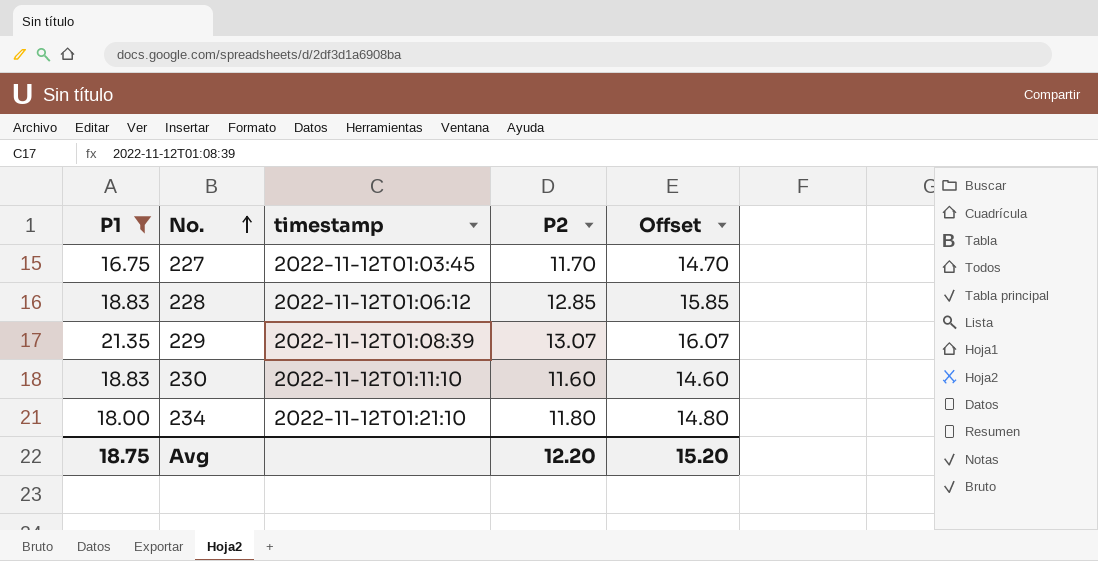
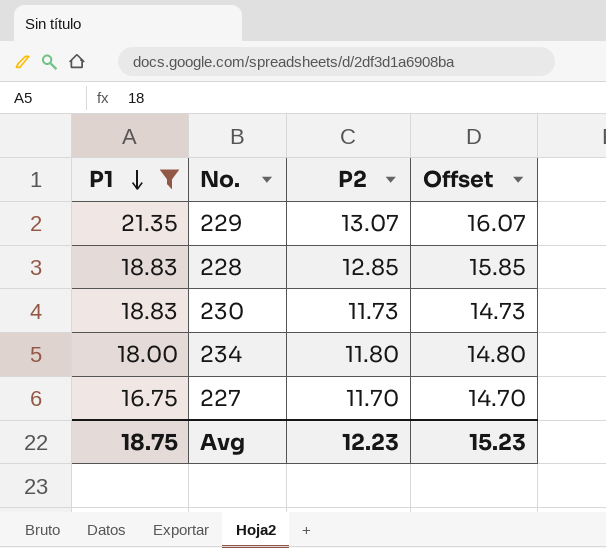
row order: No. ascending -> P1 descending
column timestamp | position: 3 -> none
230 | P2: 11.60 -> 11.73
230 | Offset: 14.60 -> 14.73
Avg | P2: 12.20 -> 12.23
Avg | Offset: 15.20 -> 15.23

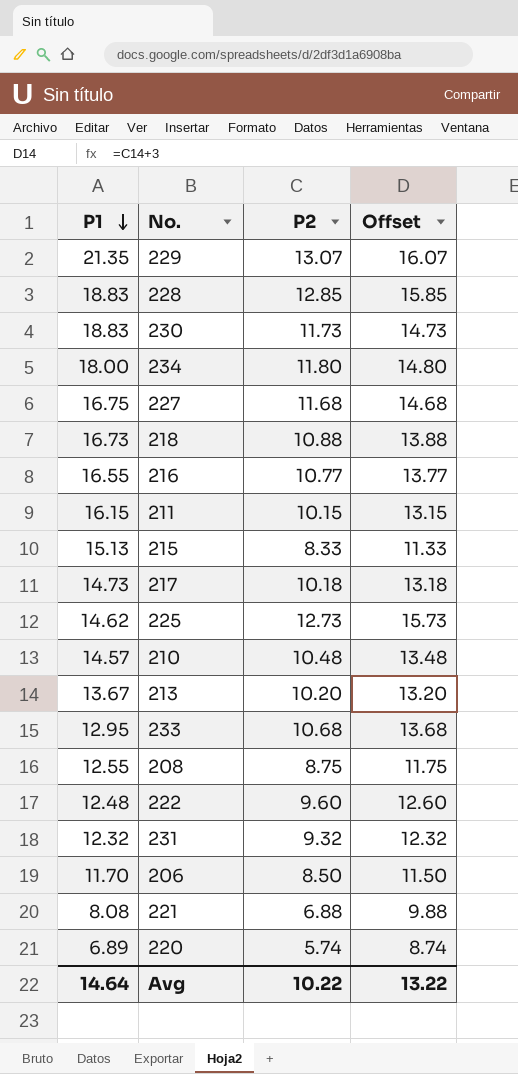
filter: P1 >= 16.75 -> none
227 | P2: 11.70 -> 11.68
227 | Offset: 14.70 -> 14.68
Avg | P1: 18.75 -> 14.64
Avg | P2: 12.23 -> 10.22
Avg | Offset: 15.23 -> 13.22

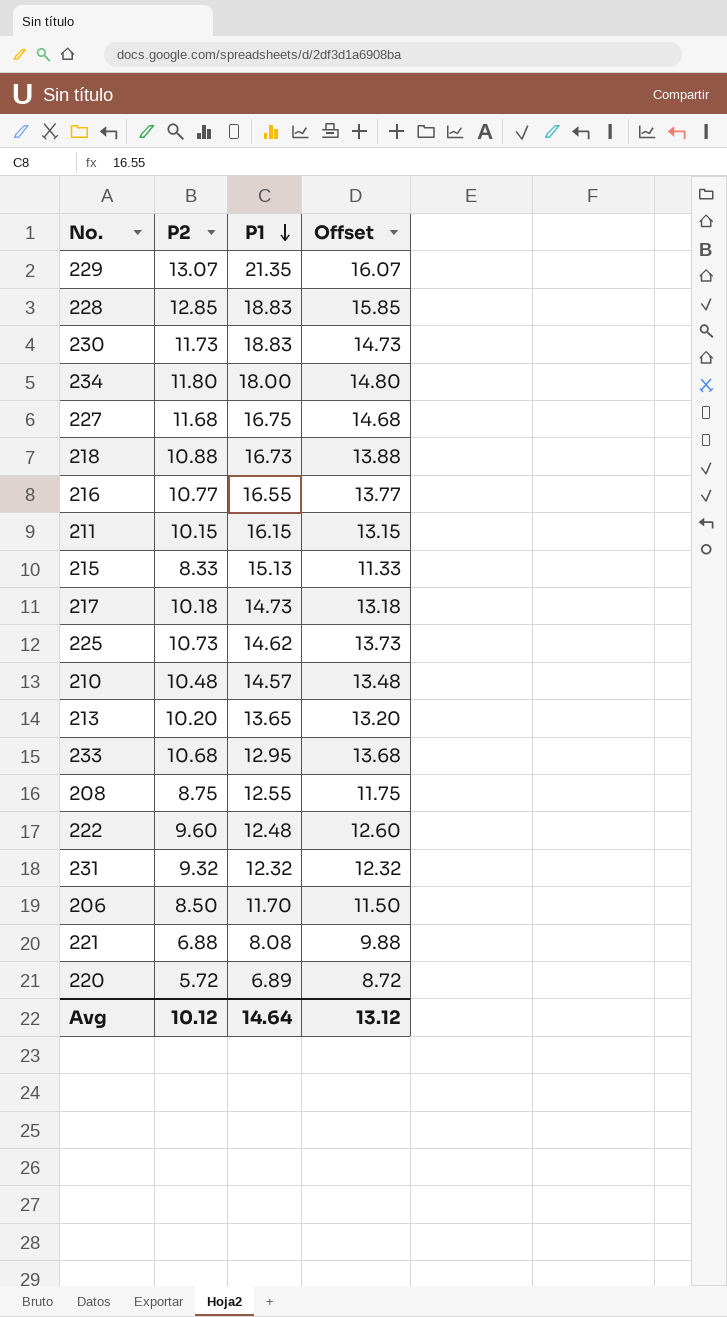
column P1 | position: 1 -> 3
225 | P2: 12.73 -> 10.73
225 | Offset: 15.73 -> 13.73
213 | P1: 13.67 -> 13.65
220 | P2: 5.74 -> 5.72
220 | Offset: 8.74 -> 8.72
Avg | P2: 10.22 -> 10.12
Avg | Offset: 13.22 -> 13.12

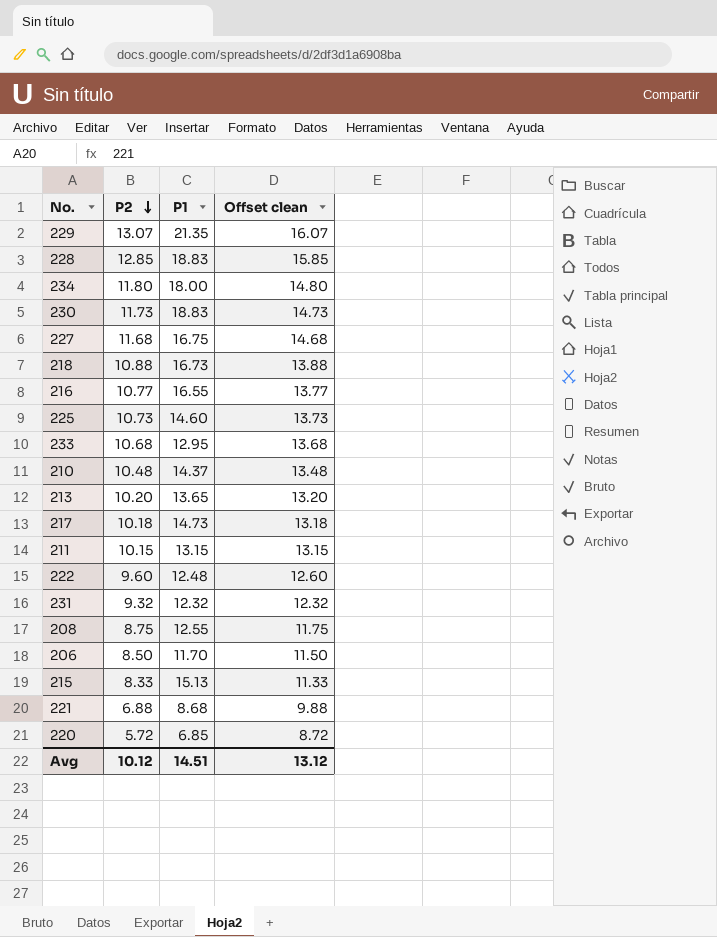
row order: P1 descending -> P2 descending
column name: Offset -> Offset clean
225 | P1: 14.62 -> 14.60
210 | P1: 14.57 -> 14.37
211 | P1: 16.15 -> 13.15
221 | P1: 8.08 -> 8.68
220 | P1: 6.89 -> 6.85
Avg | P1: 14.64 -> 14.51

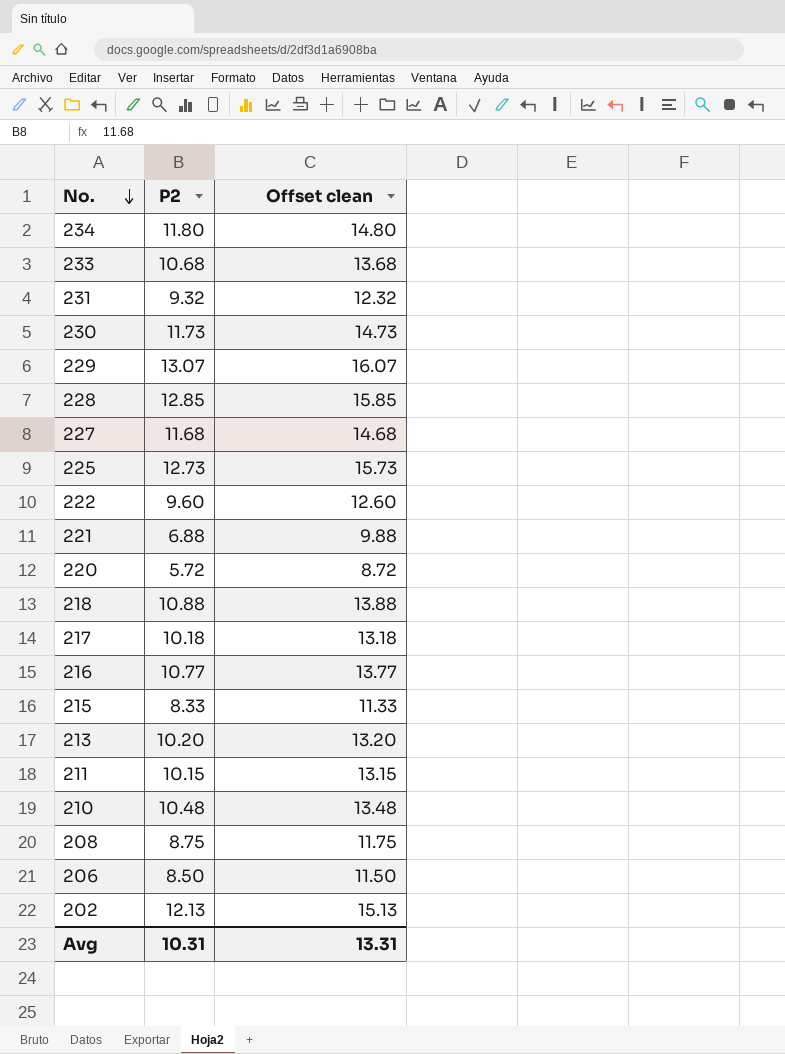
row order: P2 descending -> No. descending
column P1 | position: 3 -> none
225 | P2: 10.73 -> 12.73
225 | Offset clean: 13.73 -> 15.73
row 202: none -> 12.13 | 15.13
Avg | P2: 10.12 -> 10.31
Avg | Offset clean: 13.12 -> 13.31

